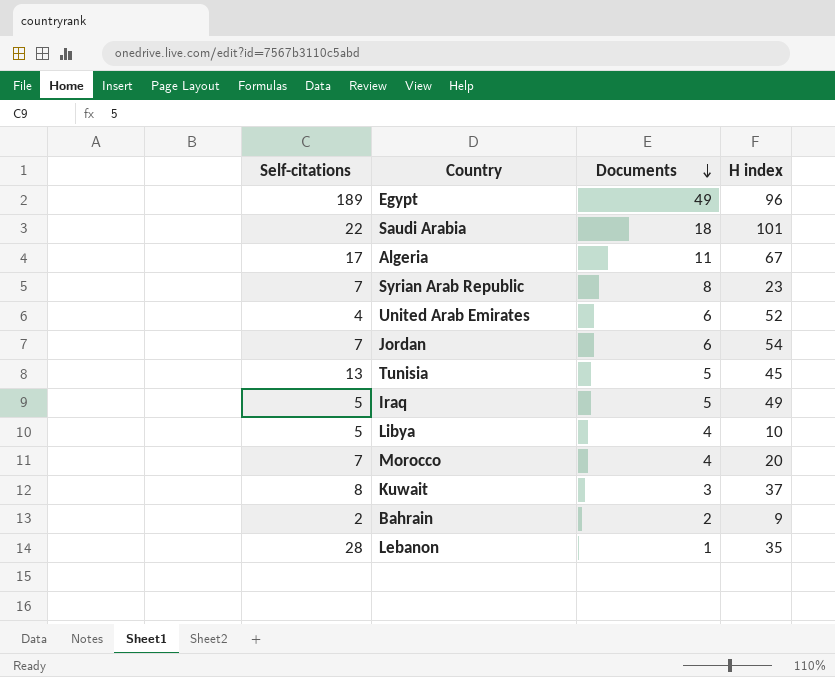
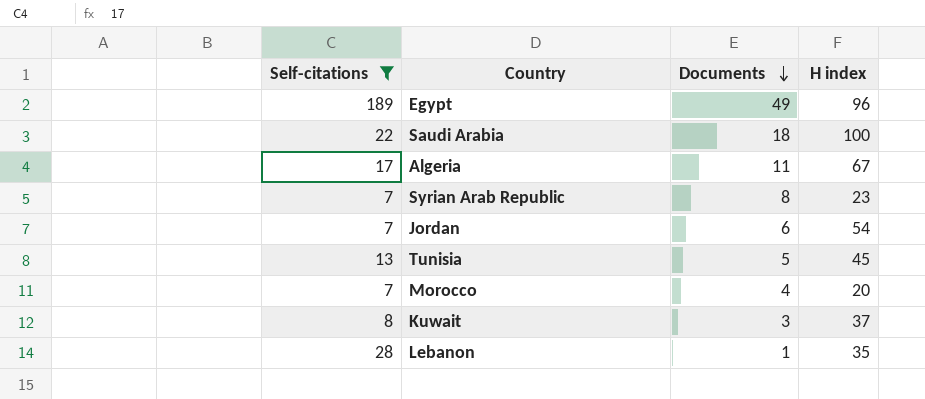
filter: none -> Self-citations >= 7
Saudi Arabia | H index: 101 -> 100

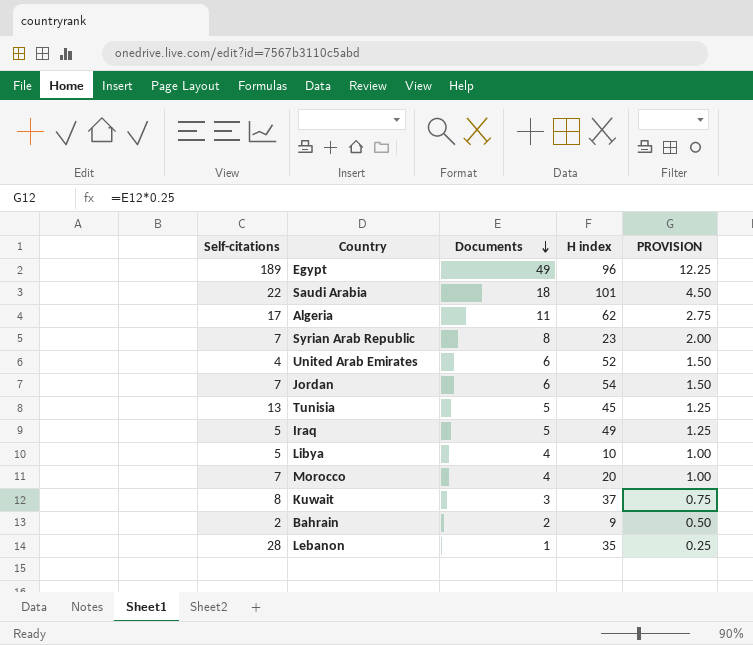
filter: Self-citations >= 7 -> none
column PROVISION | formula: none -> [Documents] * 0.25
Saudi Arabia | H index: 100 -> 101
Algeria | H index: 67 -> 62

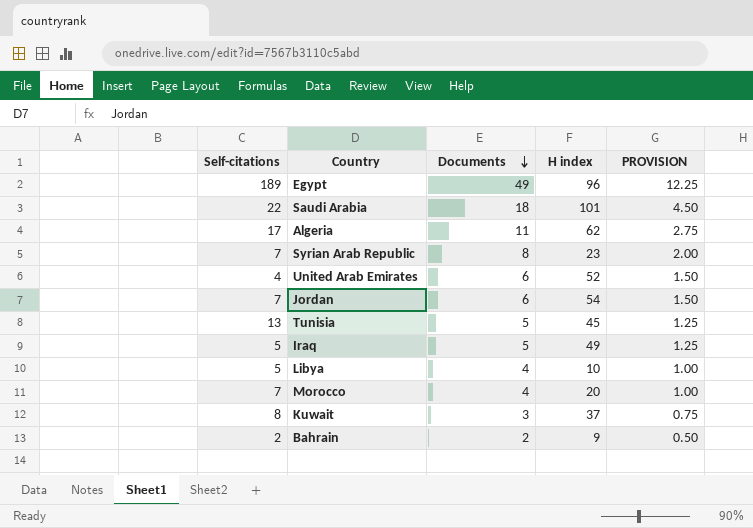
row Lebanon: 28 | 1 | 35 | 0.25 -> none

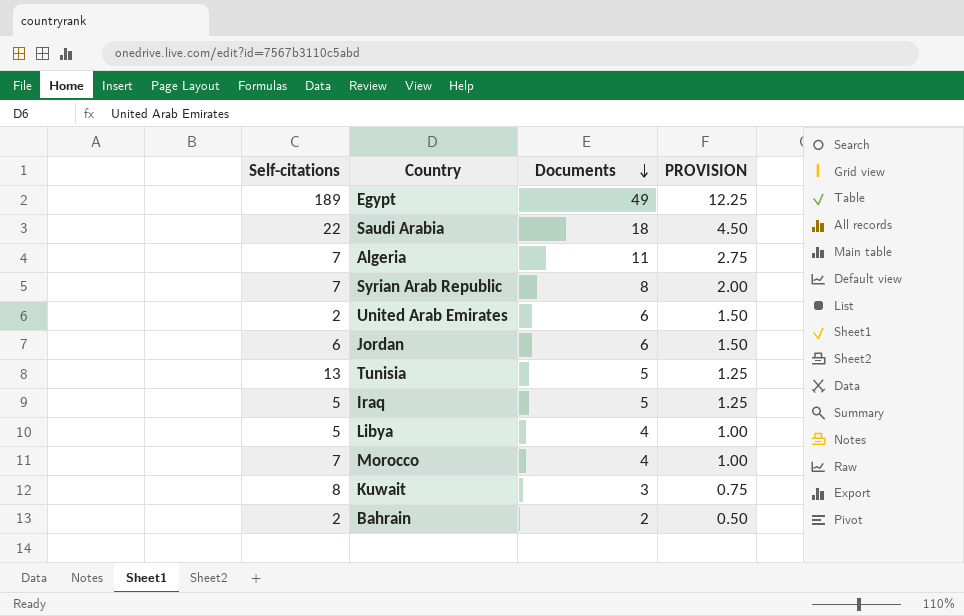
column H index | position: 4 -> none
Algeria | Self-citations: 17 -> 7
United Arab Emirates | Self-citations: 4 -> 2
Jordan | Self-citations: 7 -> 6

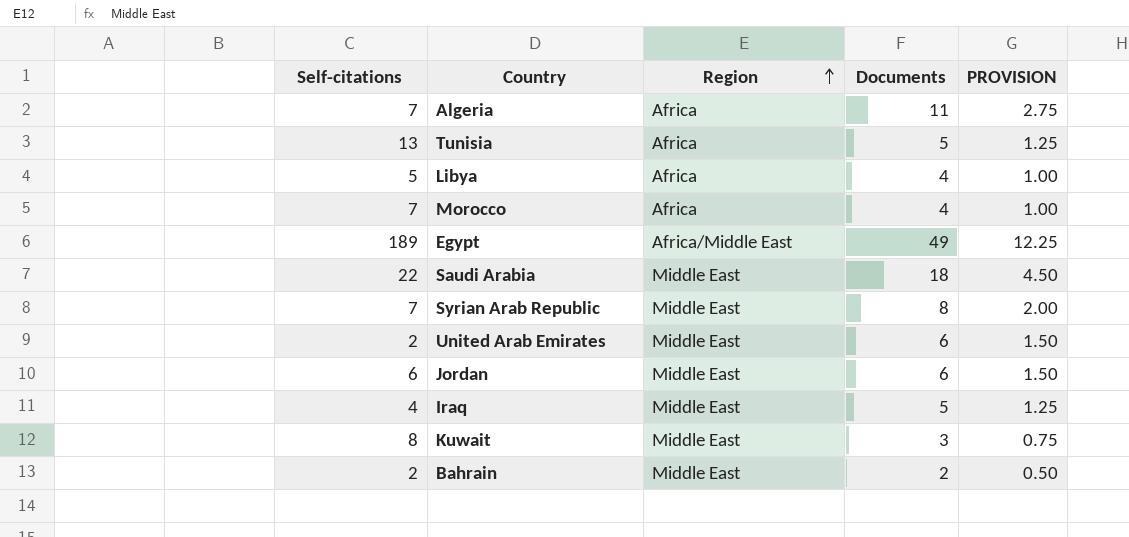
row order: Documents descending -> Region ascending
column Region | position: none -> 3
Iraq | Self-citations: 5 -> 4

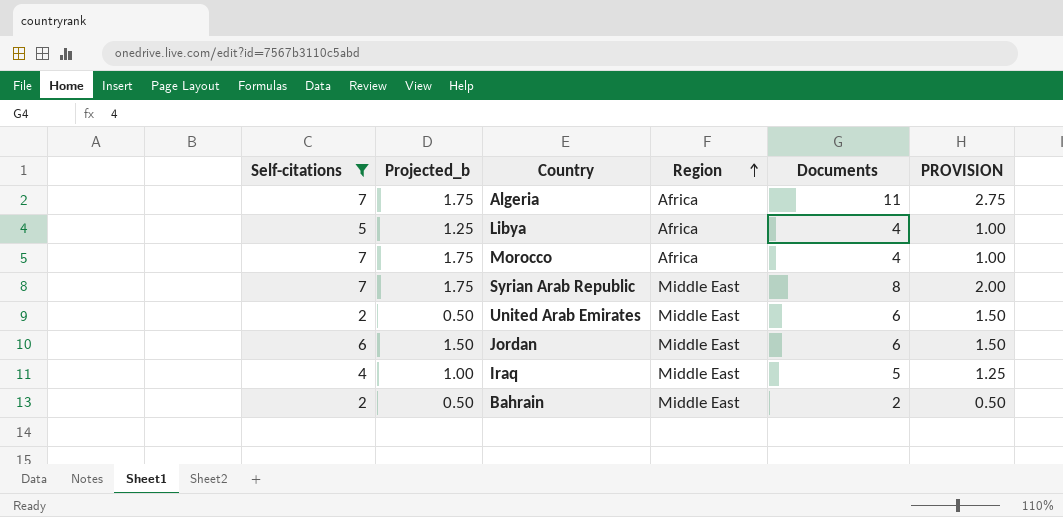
filter: none -> Self-citations <= 7
column Projected_b | formula: none -> [Self-citations] * 0.25

